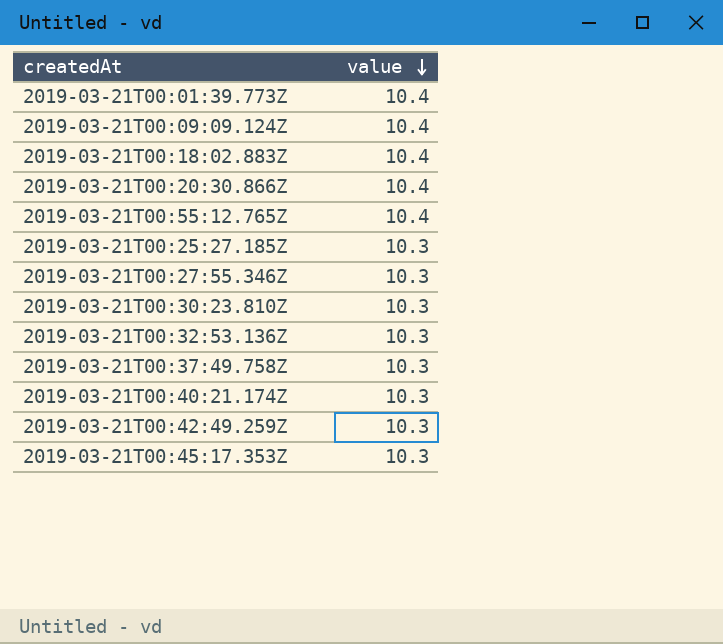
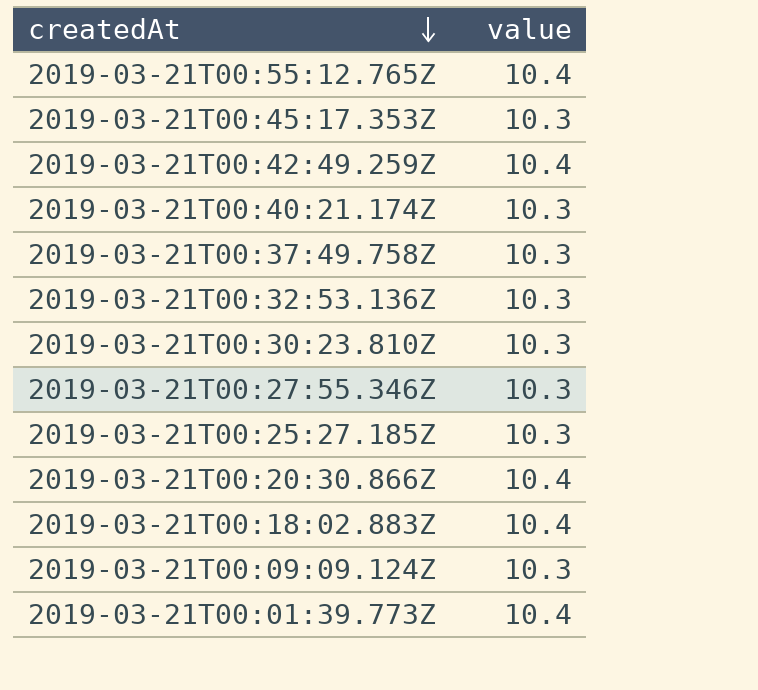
row order: value descending -> createdAt descending
2019-03-21T00:42:49.259Z | value: 10.3 -> 10.4
2019-03-21T00:09:09.124Z | value: 10.4 -> 10.3

